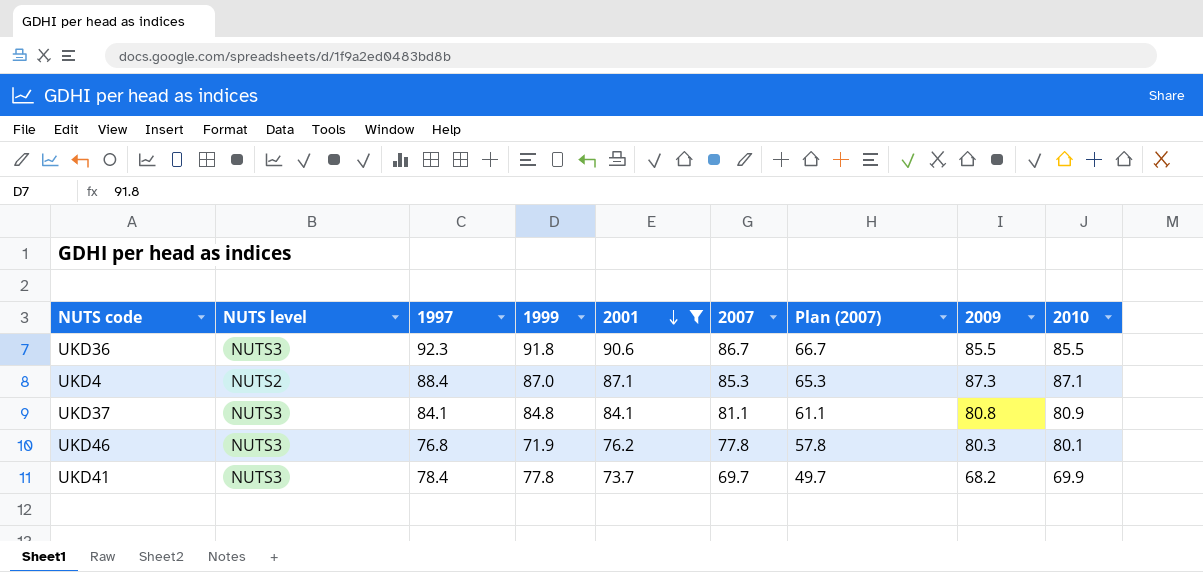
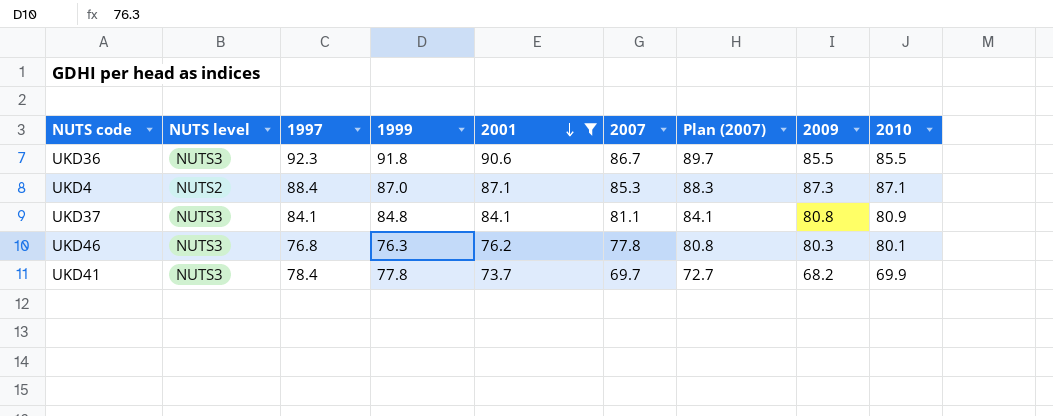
column Plan (2007) | formula: [2007] - 20 -> [2007] + 3
UKD46 | 1999: 71.9 -> 76.3

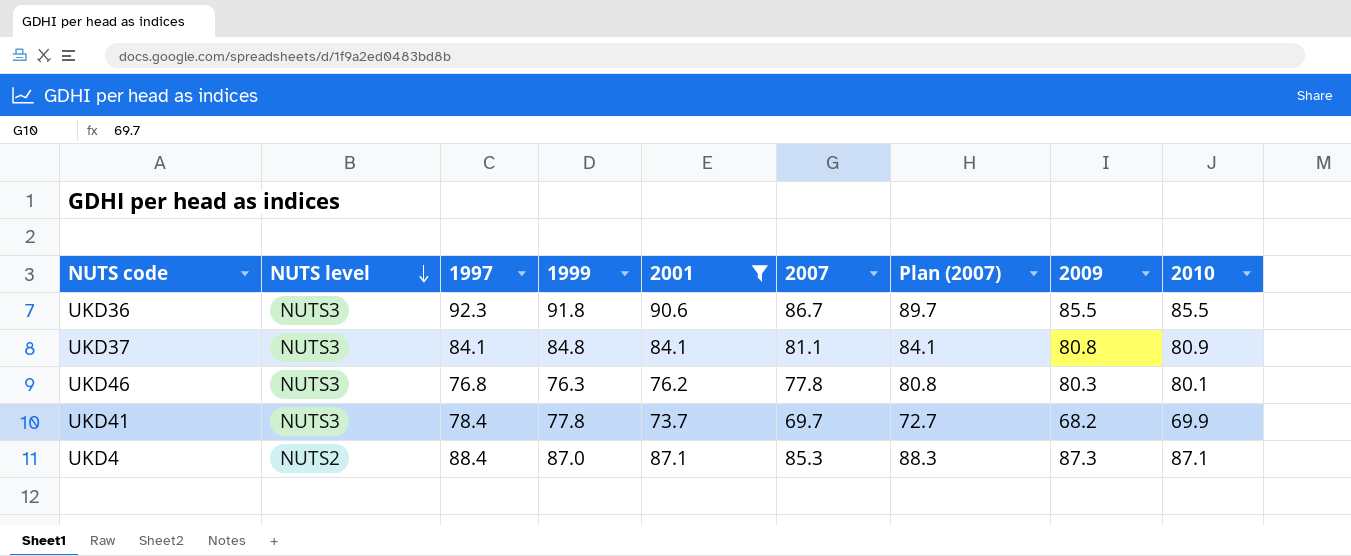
row order: 2001 descending -> NUTS level descending

